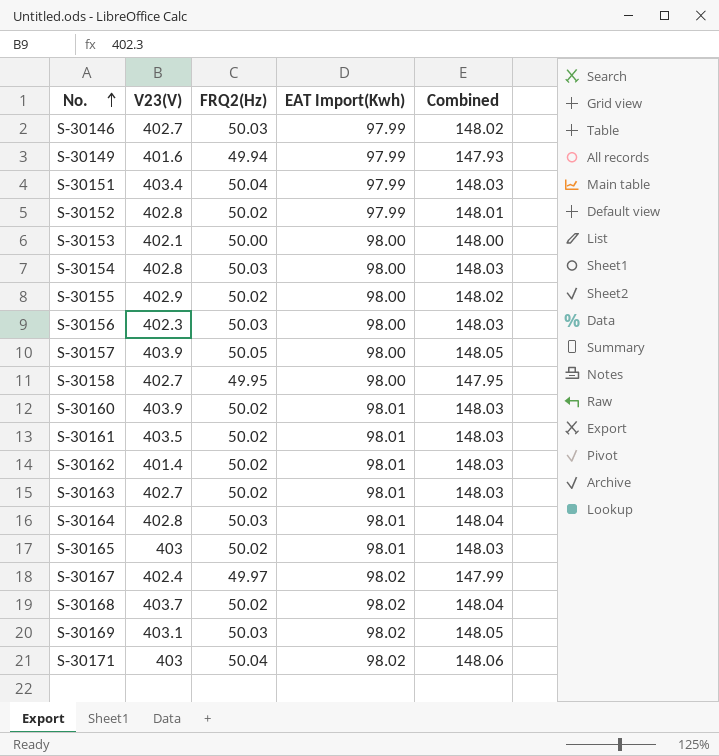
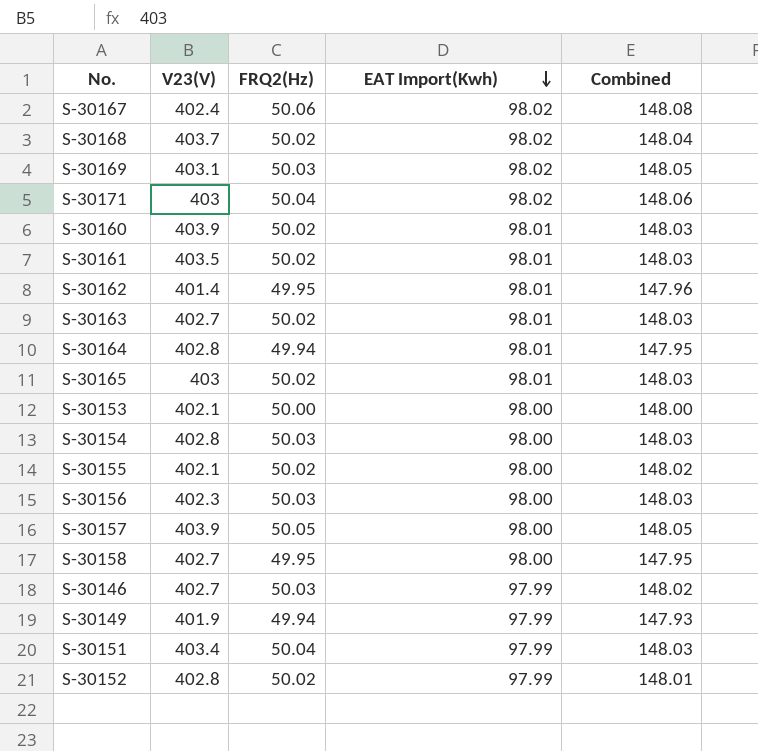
row order: No. ascending -> EAT Import(Kwh) descending
S-30167 | FRQ2(Hz): 49.97 -> 50.06
S-30167 | Combined: 147.99 -> 148.08
S-30162 | FRQ2(Hz): 50.02 -> 49.95
S-30162 | Combined: 148.03 -> 147.96
S-30164 | FRQ2(Hz): 50.03 -> 49.94
S-30164 | Combined: 148.04 -> 147.95
S-30155 | V23(V): 402.9 -> 402.1
S-30149 | V23(V): 401.6 -> 401.9

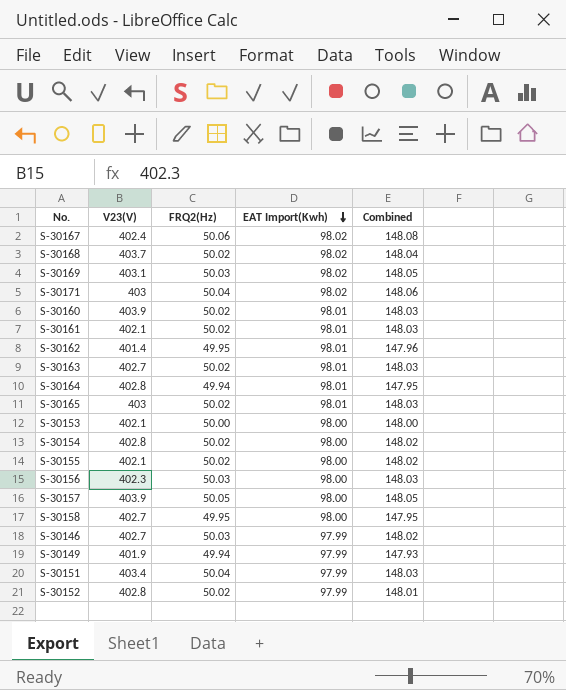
S-30161 | V23(V): 403.5 -> 402.1
S-30154 | FRQ2(Hz): 50.03 -> 50.02
S-30154 | Combined: 148.03 -> 148.02

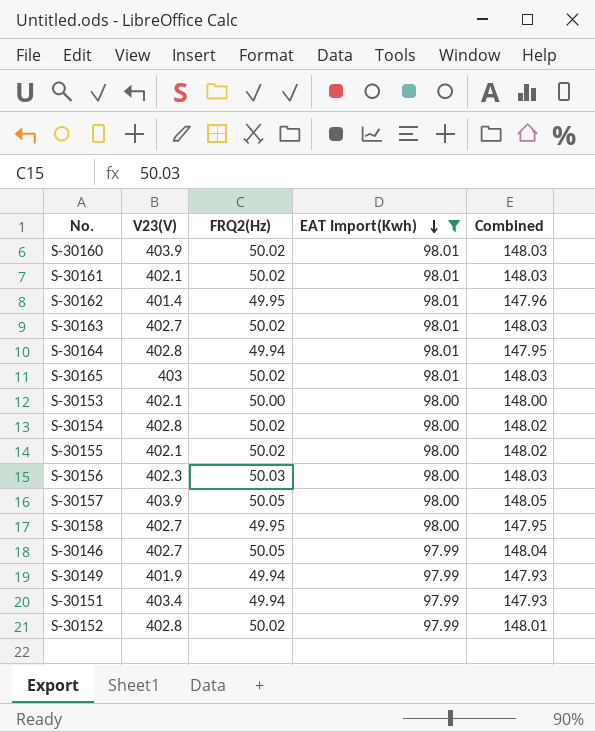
filter: none -> EAT Import(Kwh) != 98.02
S-30146 | FRQ2(Hz): 50.03 -> 50.05
S-30146 | Combined: 148.02 -> 148.04
S-30151 | FRQ2(Hz): 50.04 -> 49.94
S-30151 | Combined: 148.03 -> 147.93

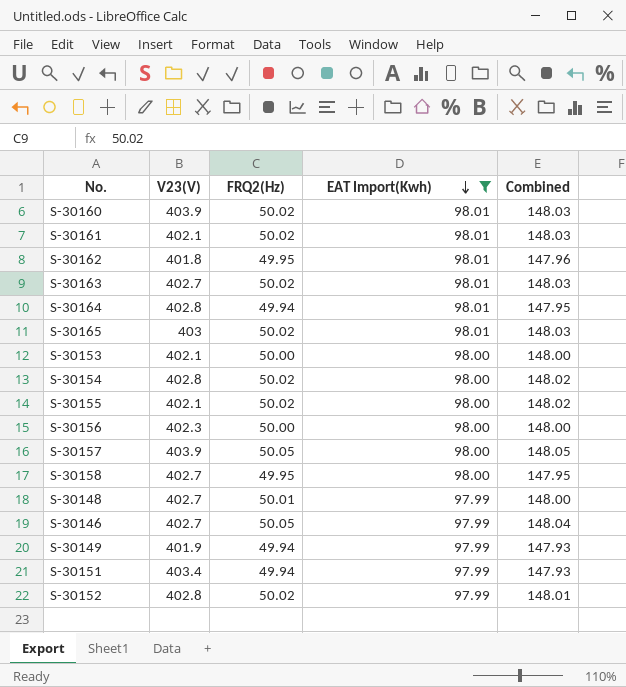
S-30162 | V23(V): 401.4 -> 401.8
S-30156 | FRQ2(Hz): 50.03 -> 50.00
S-30156 | Combined: 148.03 -> 148.00
row S-30148: none -> 402.7 | 50.01 | 97.99 | 148.00

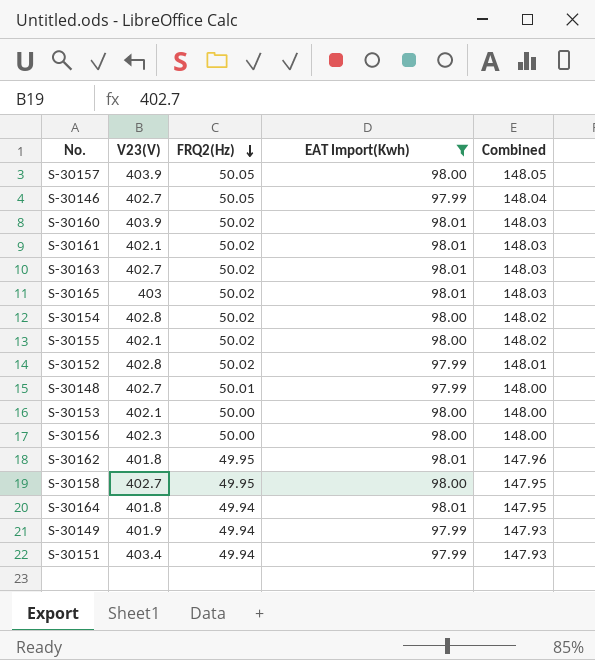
row order: EAT Import(Kwh) descending -> FRQ2(Hz) descending
S-30164 | V23(V): 402.8 -> 401.8

